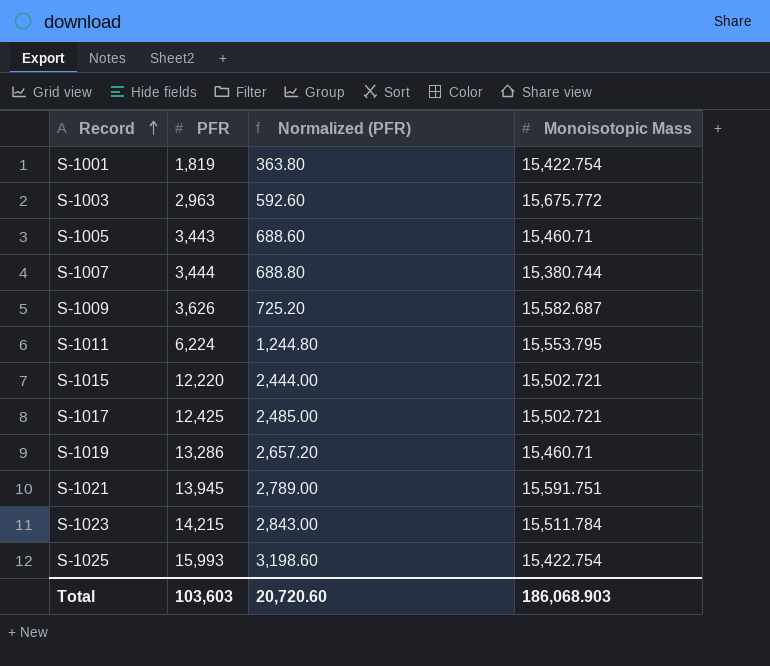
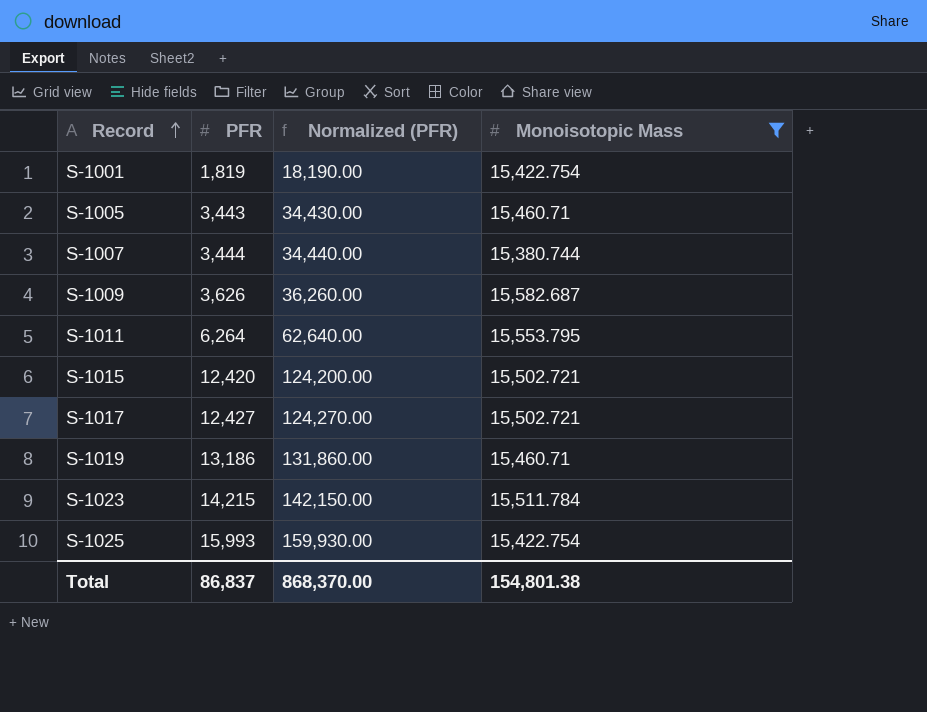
filter: none -> Monoisotopic Mass <= 15,582.687
column Normalized (PFR) | formula: [PFR] * 0.2 -> [PFR] * 10
S-1011 | PFR: 6,224 -> 6,264
S-1015 | PFR: 12,220 -> 12,420
S-1017 | PFR: 12,425 -> 12,427
S-1019 | PFR: 13,286 -> 13,186
Total | PFR: 103,603 -> 86,837
Total | Normalized (PFR): 20,720.60 -> 868,370.00
Total | Monoisotopic Mass: 186,068.903 -> 154,801.38

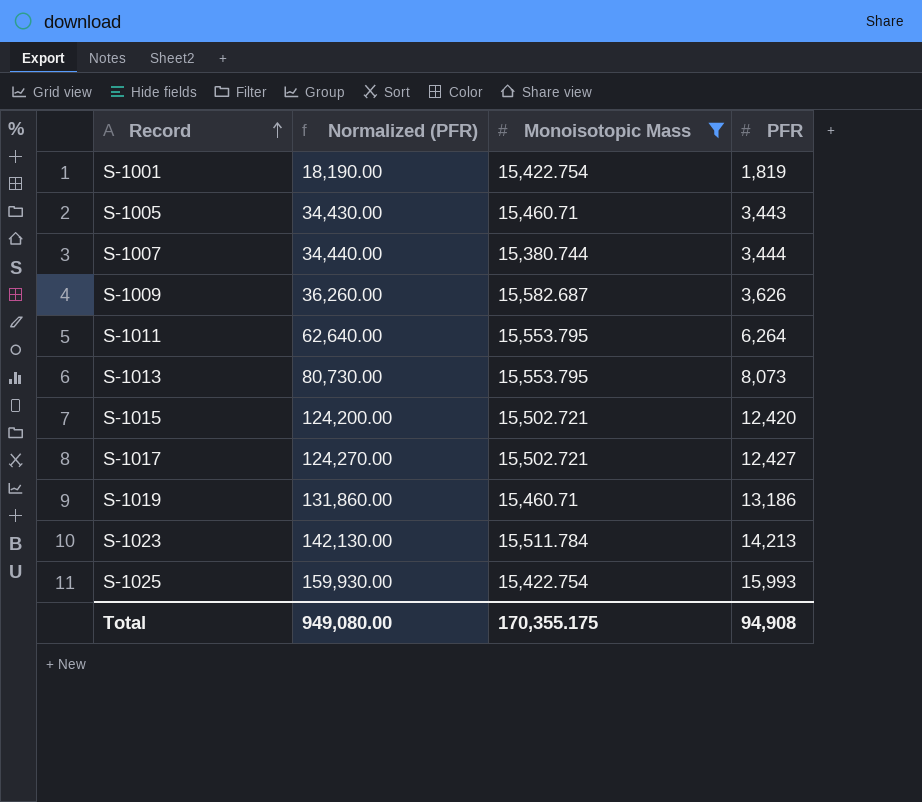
column PFR | position: 2 -> 4
row S-1013: none -> 80,730.00 | 15,553.795 | 8,073
S-1023 | Normalized (PFR): 142,150.00 -> 142,130.00
S-1023 | PFR: 14,215 -> 14,213
Total | Normalized (PFR): 868,370.00 -> 949,080.00
Total | Monoisotopic Mass: 154,801.38 -> 170,355.175
Total | PFR: 86,837 -> 94,908

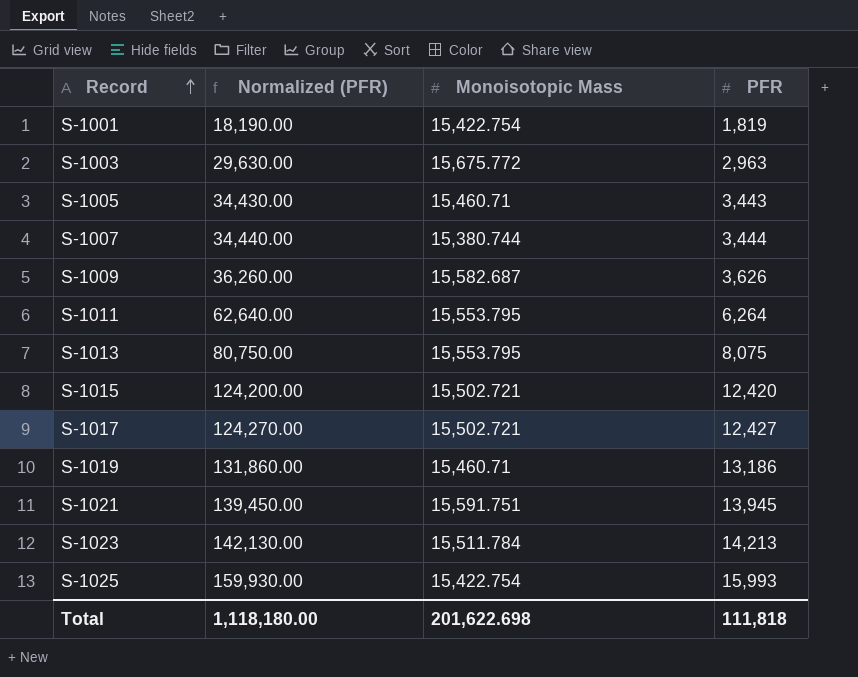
filter: Monoisotopic Mass <= 15,582.687 -> none
S-1013 | Normalized (PFR): 80,730.00 -> 80,750.00
S-1013 | PFR: 8,073 -> 8,075
Total | Normalized (PFR): 949,080.00 -> 1,118,180.00
Total | Monoisotopic Mass: 170,355.175 -> 201,622.698
Total | PFR: 94,908 -> 111,818

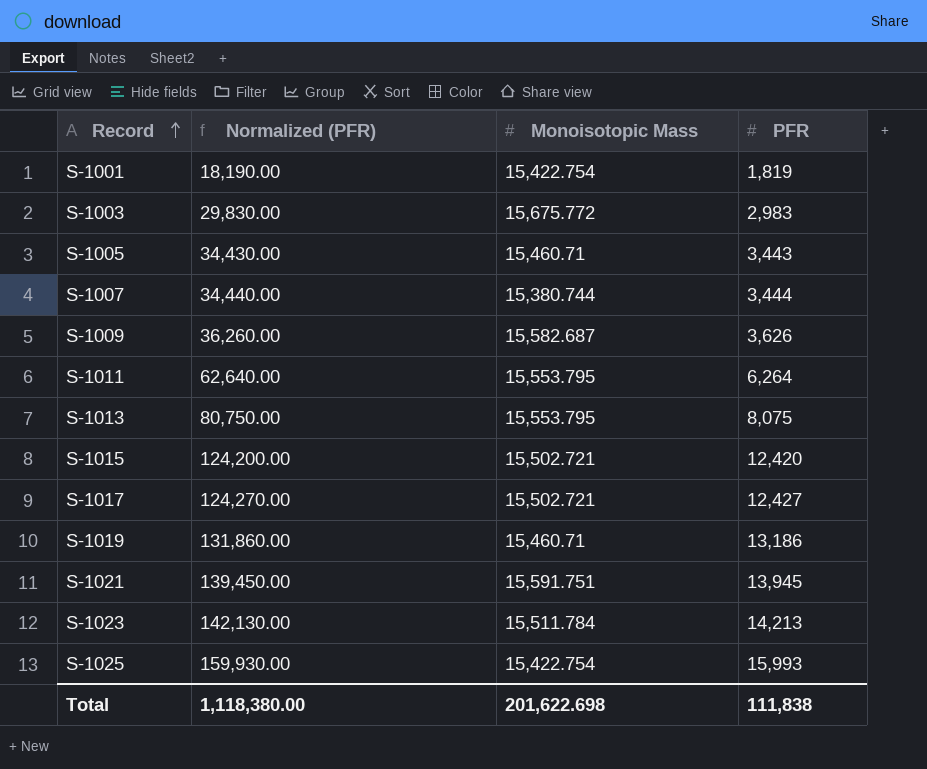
S-1003 | Normalized (PFR): 29,630.00 -> 29,830.00
S-1003 | PFR: 2,963 -> 2,983
Total | Normalized (PFR): 1,118,180.00 -> 1,118,380.00
Total | PFR: 111,818 -> 111,838

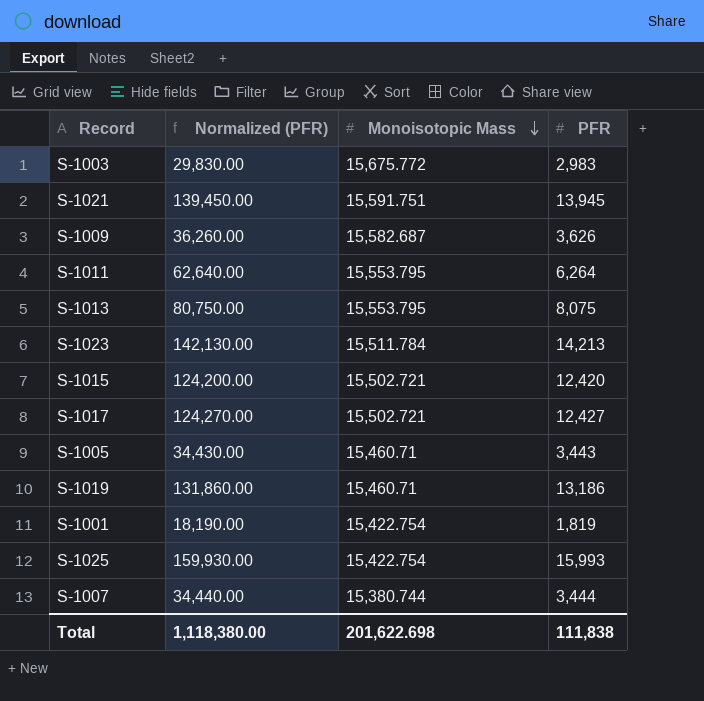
row order: Record ascending -> Monoisotopic Mass descending

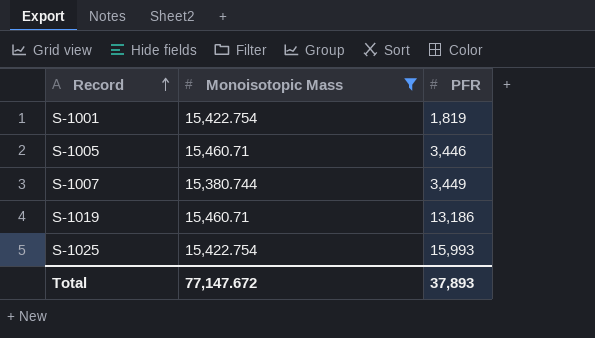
filter: none -> Monoisotopic Mass <= 15,460.71
row order: Monoisotopic Mass descending -> Record ascending
column Normalized (PFR) | formula: [PFR] * 10 -> none
S-1005 | PFR: 3,443 -> 3,446
S-1007 | PFR: 3,444 -> 3,449
Total | Monoisotopic Mass: 201,622.698 -> 77,147.672
Total | PFR: 111,838 -> 37,893

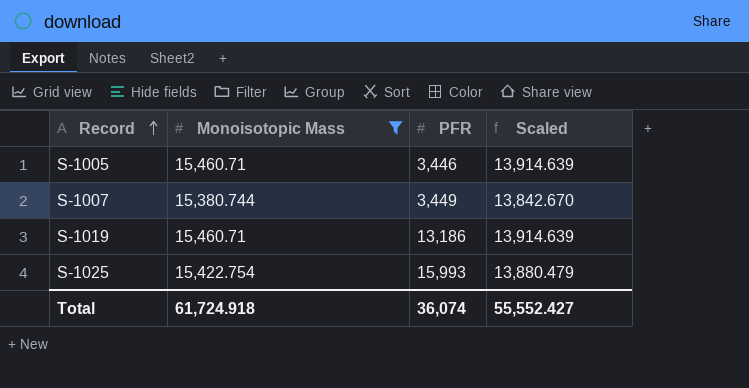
column Scaled | formula: none -> [Monoisotopic Mass] * 0.9
row S-1001: 15,422.754 | 1,819 -> none
Total | Monoisotopic Mass: 77,147.672 -> 61,724.918
Total | PFR: 37,893 -> 36,074

